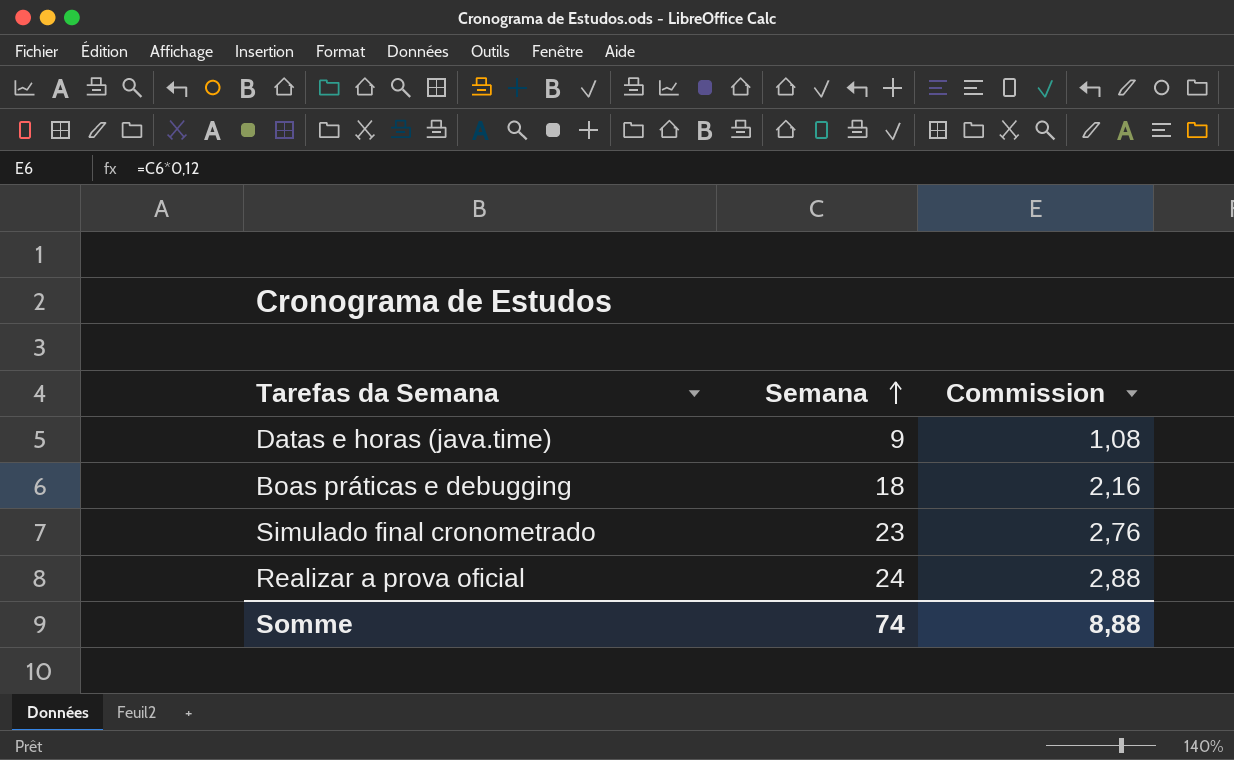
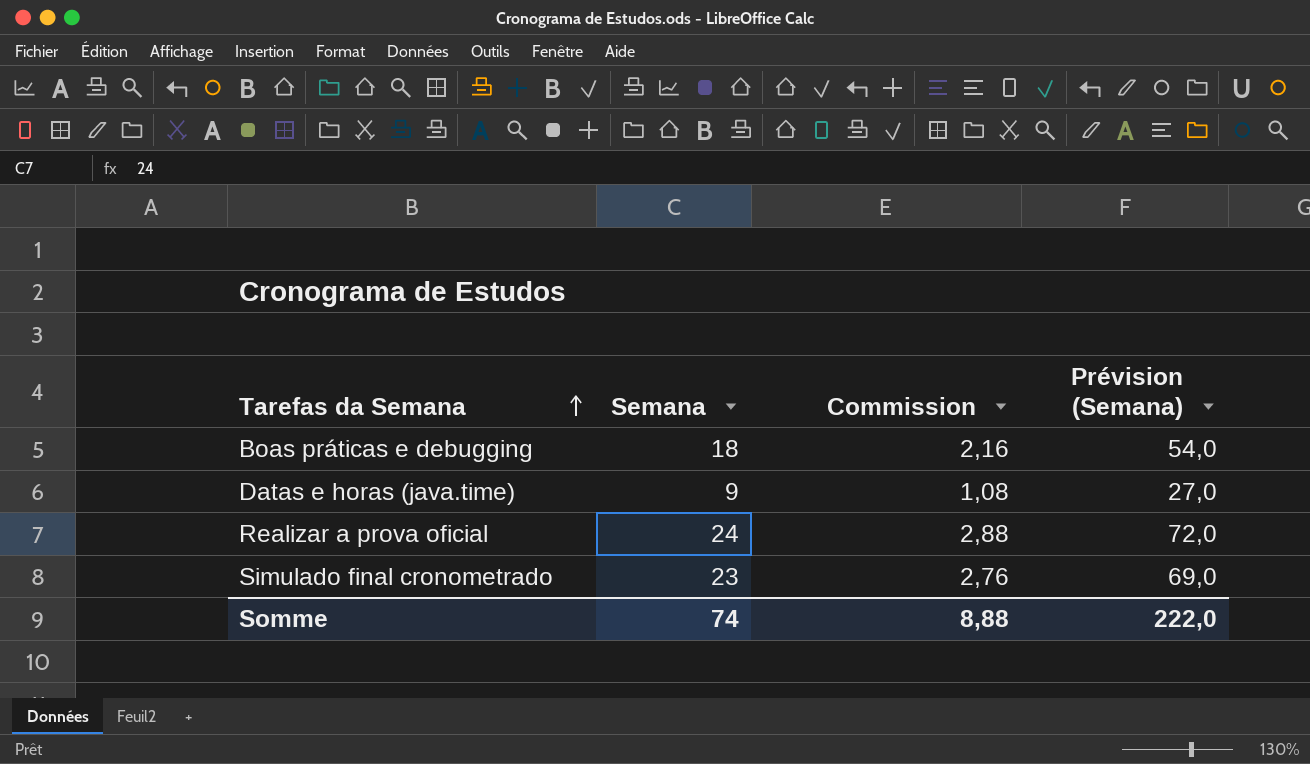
row order: Semana ascending -> Tarefas da Semana ascending
column Prévision (Semana) | formula: none -> [Semana] * 3

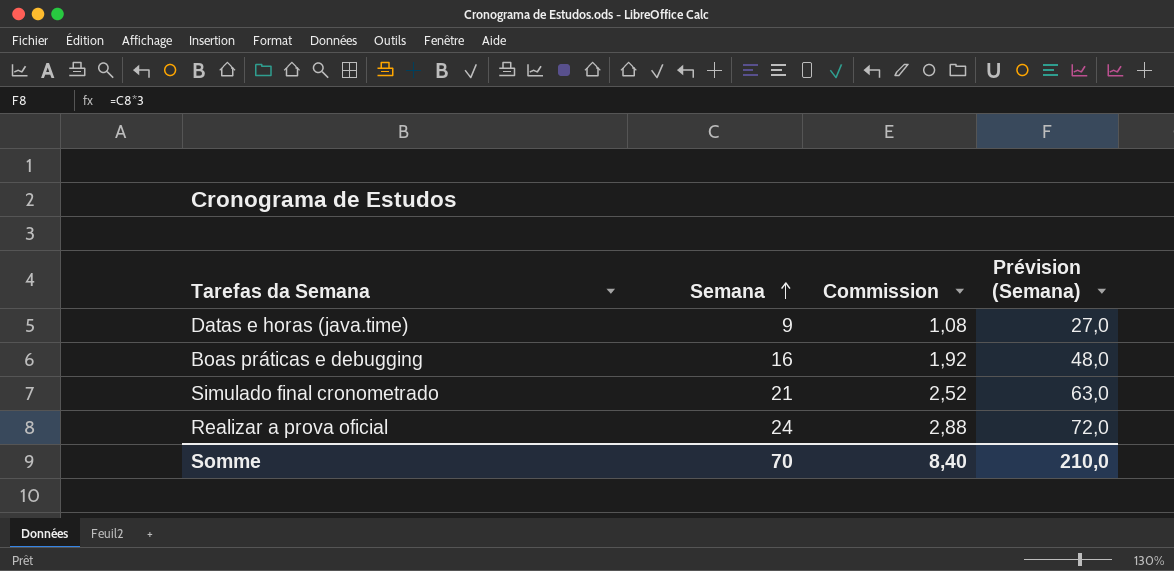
row order: Tarefas da Semana ascending -> Semana ascending
Boas práticas e debugging | Semana: 18 -> 16
Boas práticas e debugging | Commission: 2,16 -> 1,92
Boas práticas e debugging | Prévision (Semana): 54,0 -> 48,0
Simulado final cronometrado | Semana: 23 -> 21
Simulado final cronometrado | Commission: 2,76 -> 2,52
Simulado final cronometrado | Prévision (Semana): 69,0 -> 63,0
Somme | Semana: 74 -> 70
Somme | Commission: 8,88 -> 8,40
Somme | Prévision (Semana): 222,0 -> 210,0

